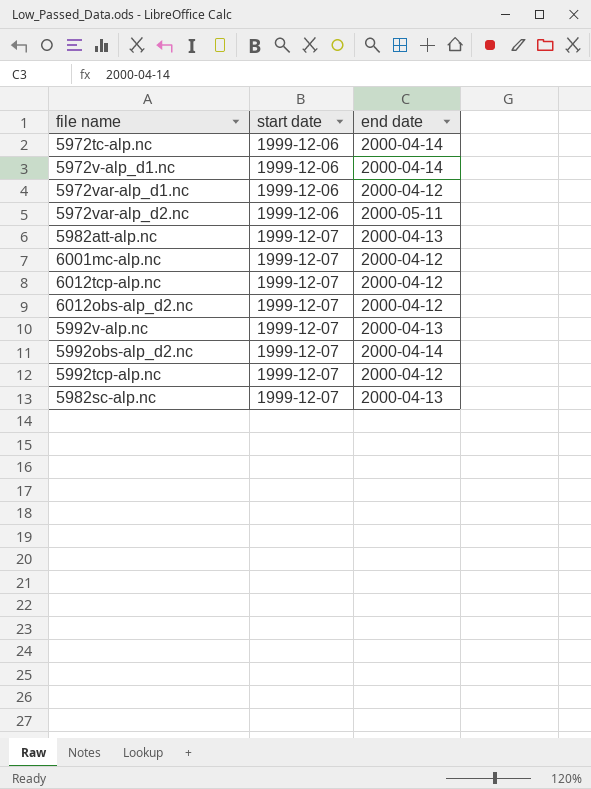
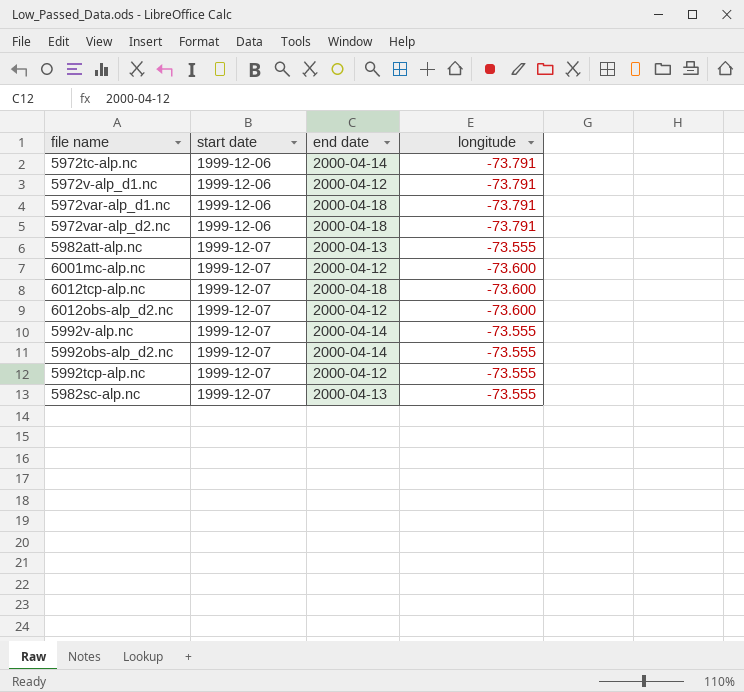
column longitude | position: none -> 4
5972v-alp_d1.nc | end date: 2000-04-14 -> 2000-04-12
5972var-alp_d1.nc | end date: 2000-04-12 -> 2000-04-18
5972var-alp_d2.nc | end date: 2000-05-11 -> 2000-04-18
6012tcp-alp.nc | end date: 2000-04-12 -> 2000-04-18
5992v-alp.nc | end date: 2000-04-13 -> 2000-04-14

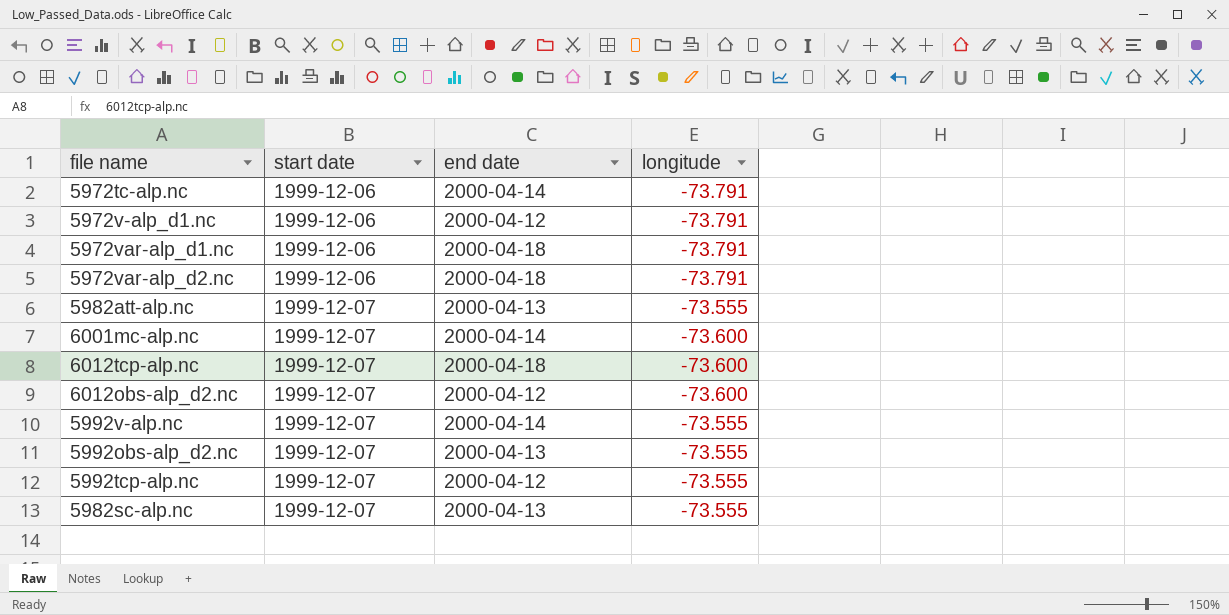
6001mc-alp.nc | end date: 2000-04-12 -> 2000-04-14
5992obs-alp_d2.nc | end date: 2000-04-14 -> 2000-04-13

